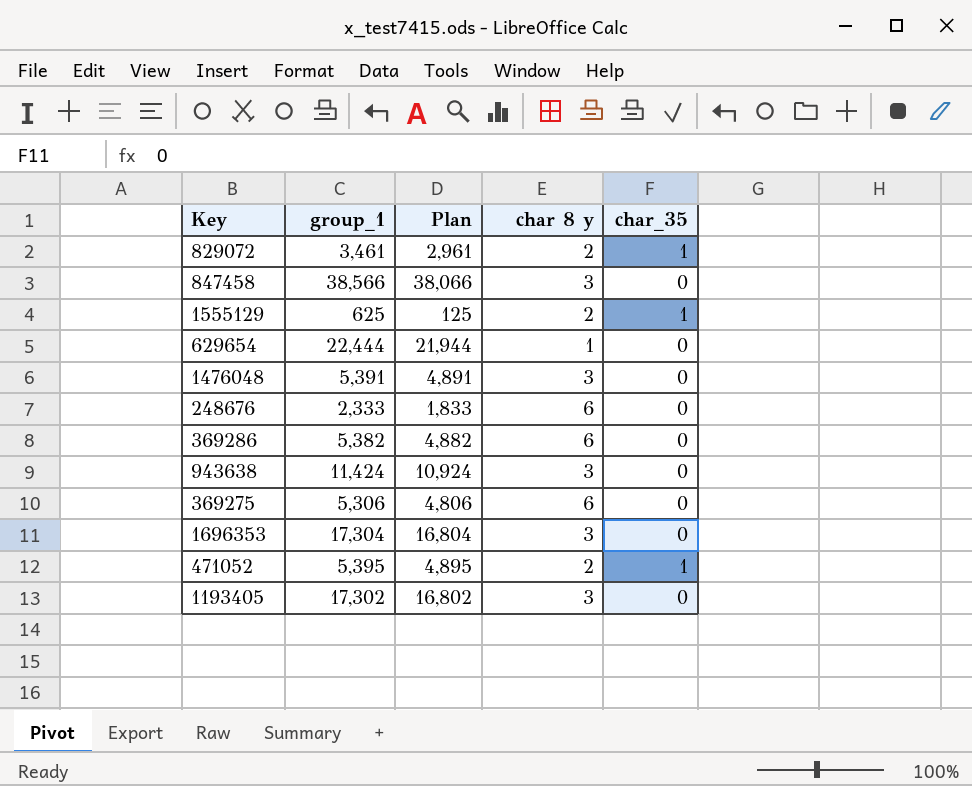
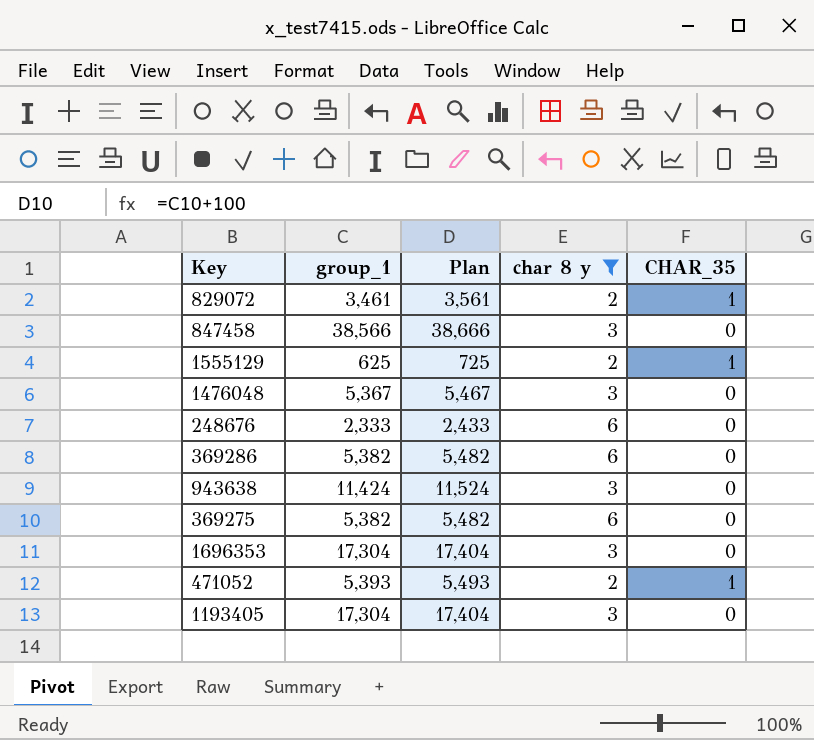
filter: none -> char 8 y != 1
column Plan | formula: [group_1] - 500 -> [group_1] + 100
column name: char_35 -> CHAR_35
1476048 | group_1: 5,391 -> 5,367
369275 | group_1: 5,306 -> 5,382
471052 | group_1: 5,395 -> 5,393
1193405 | group_1: 17,302 -> 17,304

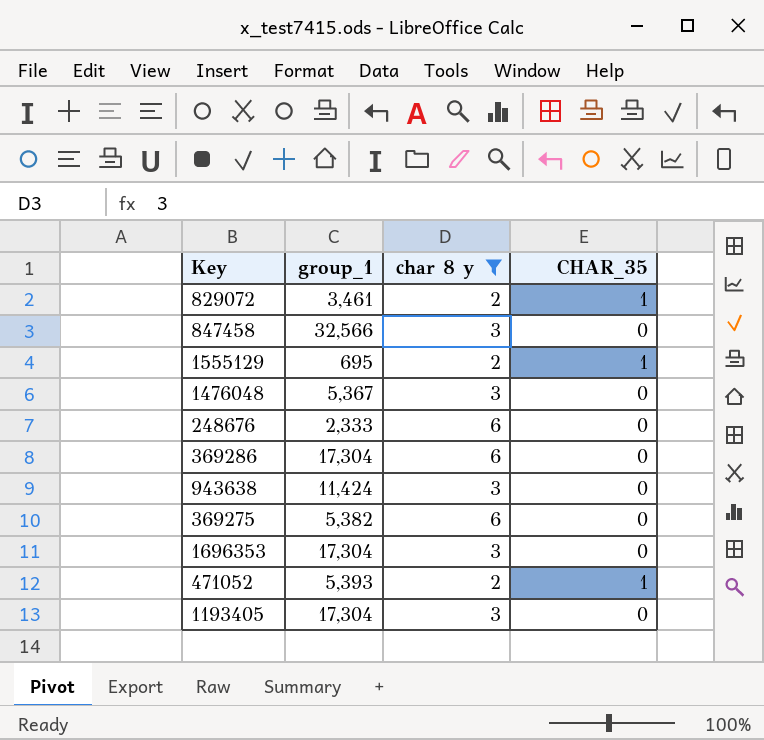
column Plan | formula: [group_1] + 100 -> none
847458 | group_1: 38,566 -> 32,566
1555129 | group_1: 625 -> 695
369286 | group_1: 5,382 -> 17,304

